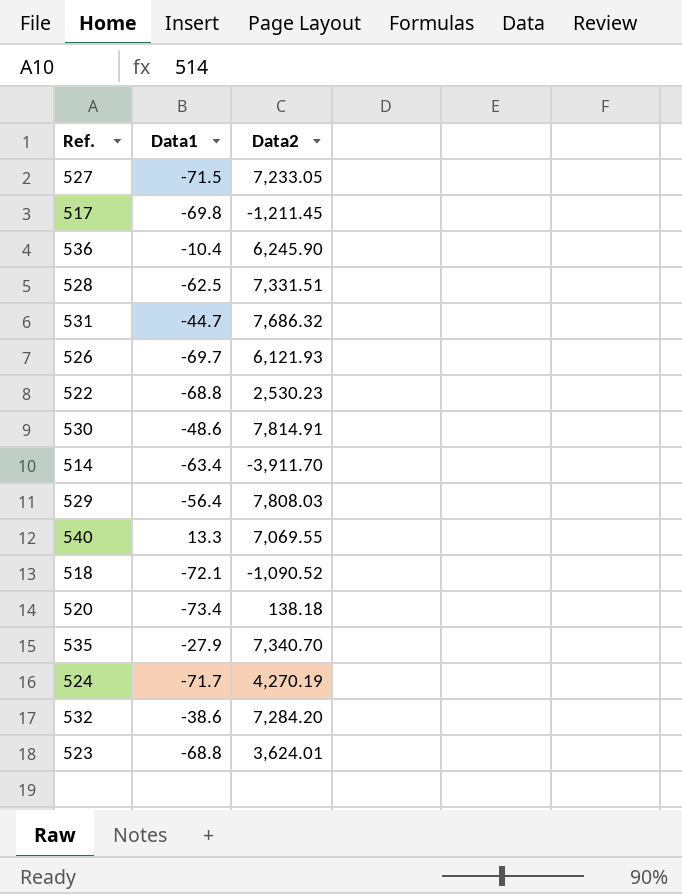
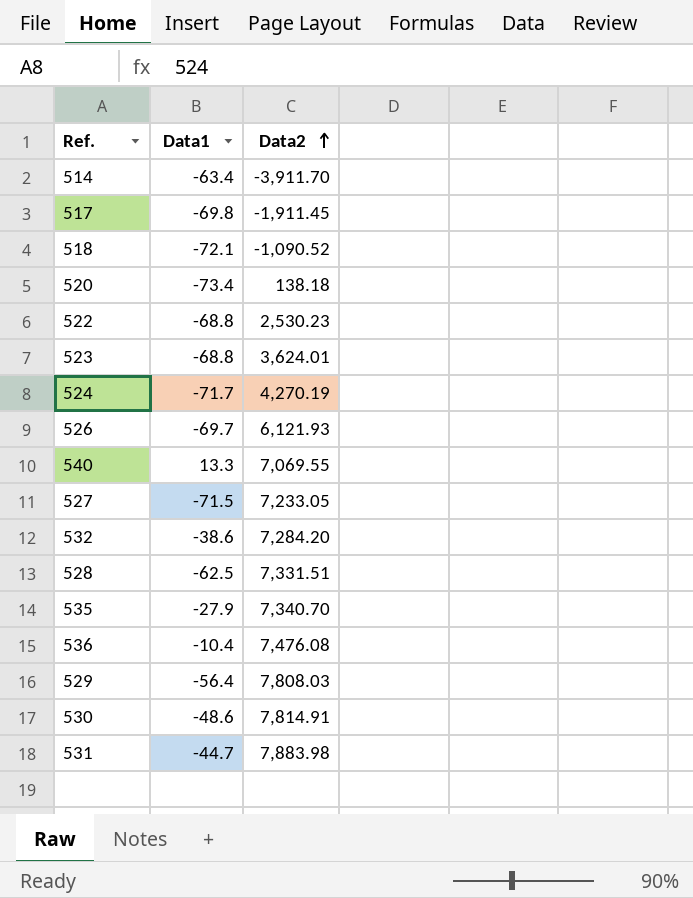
row order: none -> Data2 ascending
517 | Data2: -1,211.45 -> -1,911.45
536 | Data2: 6,245.90 -> 7,476.08
531 | Data2: 7,686.32 -> 7,883.98

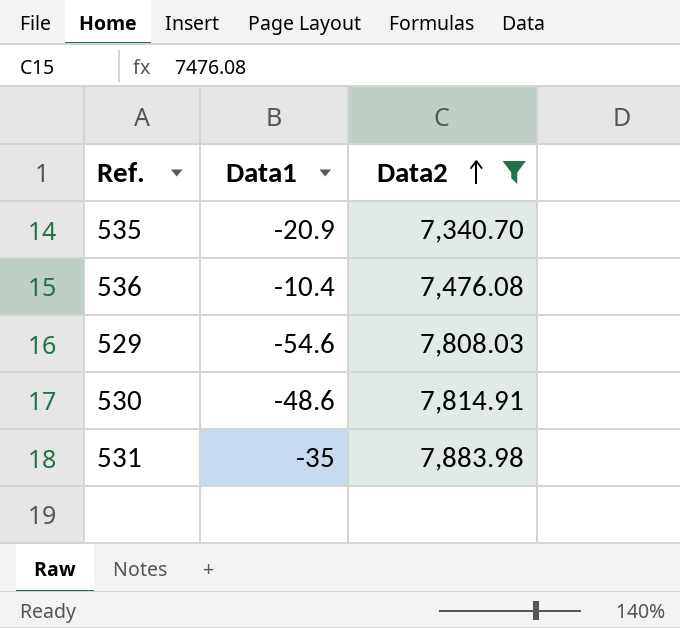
filter: none -> Data2 >= 7,340.70
535 | Data1: -27.9 -> -20.9
529 | Data1: -56.4 -> -54.6
531 | Data1: -44.7 -> -35

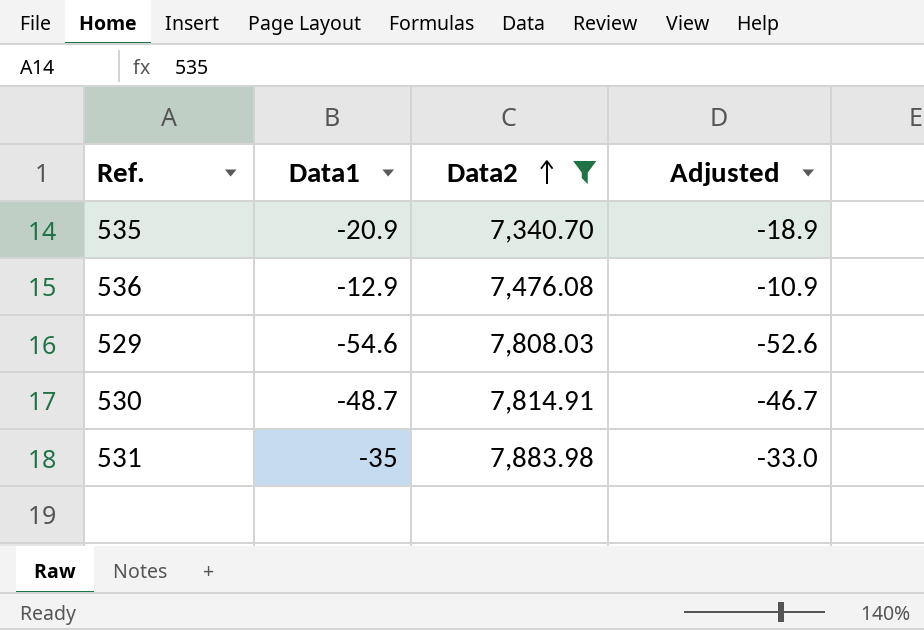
column Adjusted | formula: none -> [Data1] + 2
536 | Data1: -10.4 -> -12.9
530 | Data1: -48.6 -> -48.7

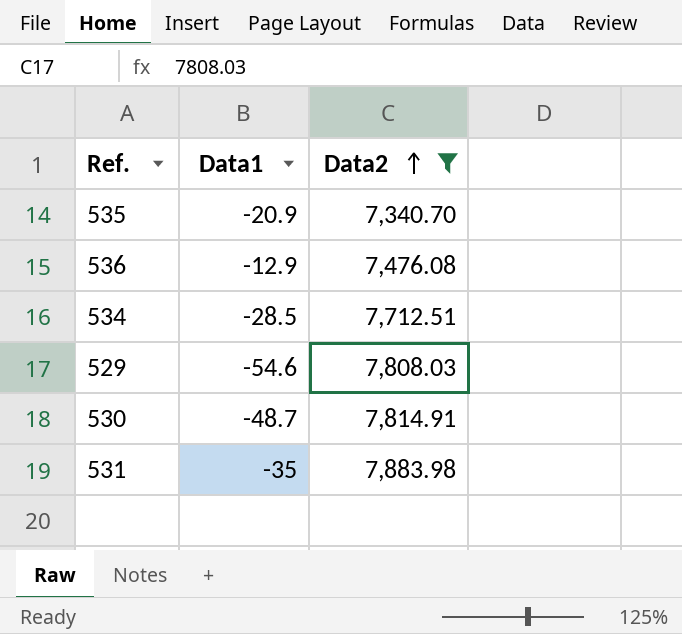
column Adjusted | formula: [Data1] + 2 -> none
row 534: none -> -28.5 | 7,712.51

